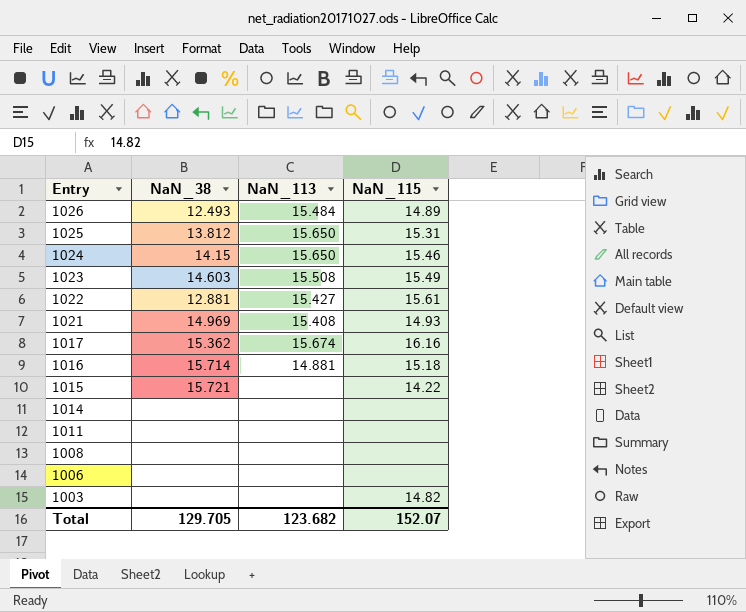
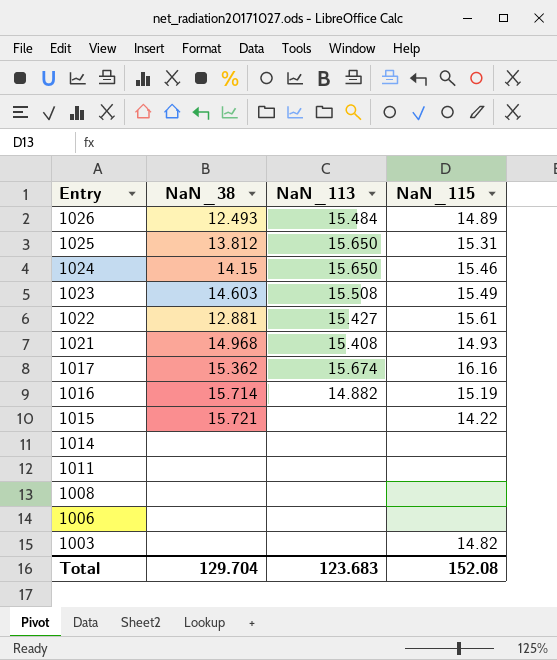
1021 | NaN_38: 14.969 -> 14.968
1016 | NaN_113: 14.881 -> 14.882
1016 | NaN_115: 15.18 -> 15.19
Total | NaN_38: 129.705 -> 129.704
Total | NaN_113: 123.682 -> 123.683
Total | NaN_115: 152.07 -> 152.08

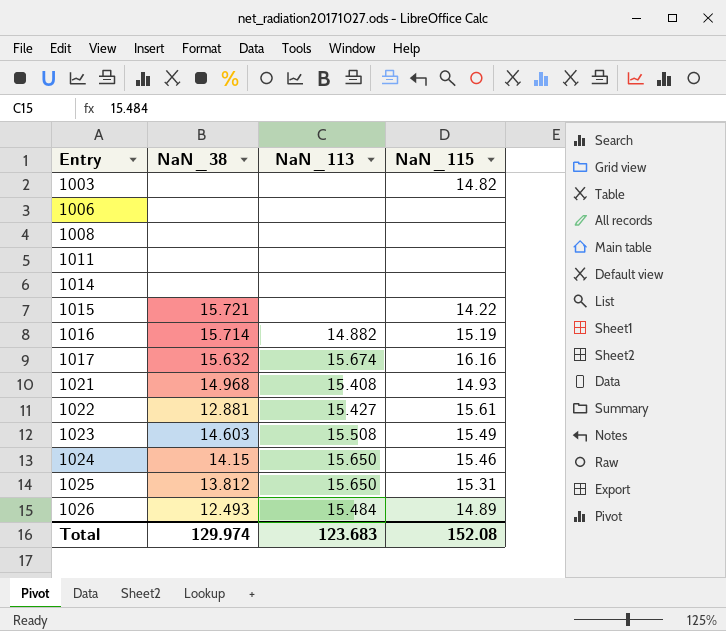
row order: Entry descending -> Entry ascending
1017 | NaN_38: 15.362 -> 15.632
Total | NaN_38: 129.704 -> 129.974

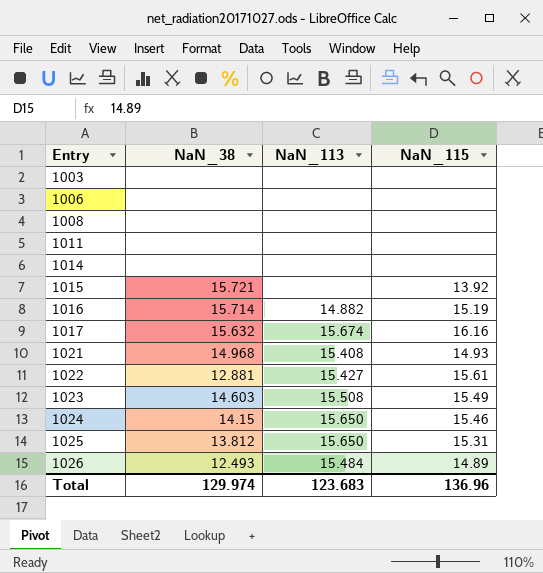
1003 | NaN_115: 14.82 -> none
1015 | NaN_115: 14.22 -> 13.92
Total | NaN_115: 152.08 -> 136.96

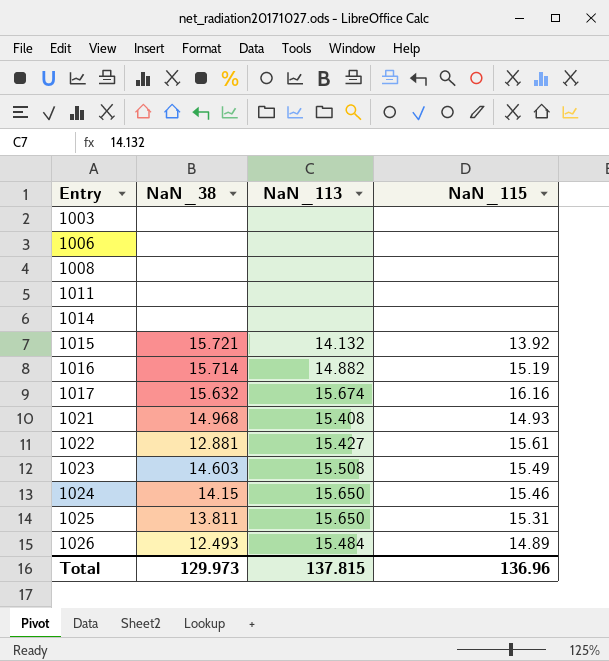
1015 | NaN_113: none -> 14.132
1025 | NaN_38: 13.812 -> 13.811
Total | NaN_38: 129.974 -> 129.973
Total | NaN_113: 123.683 -> 137.815

